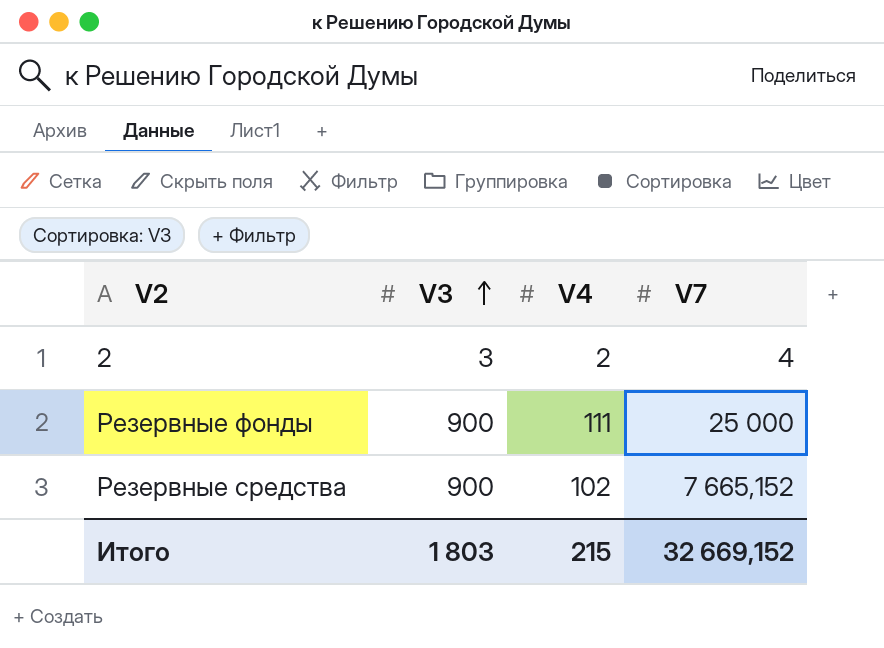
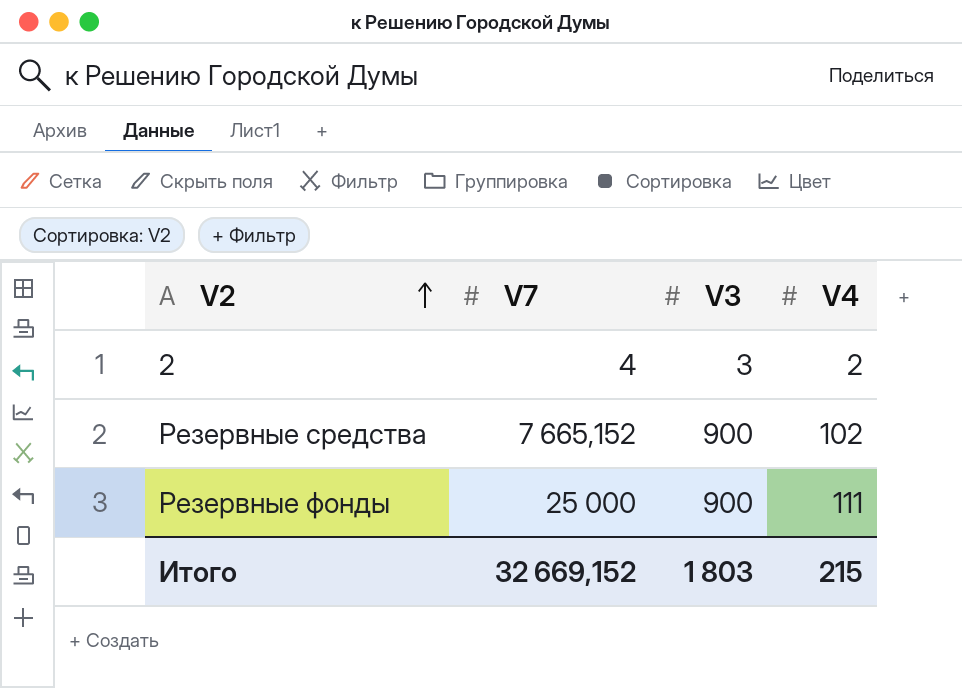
row order: V3 ascending -> V2 ascending
column V7 | position: 4 -> 2

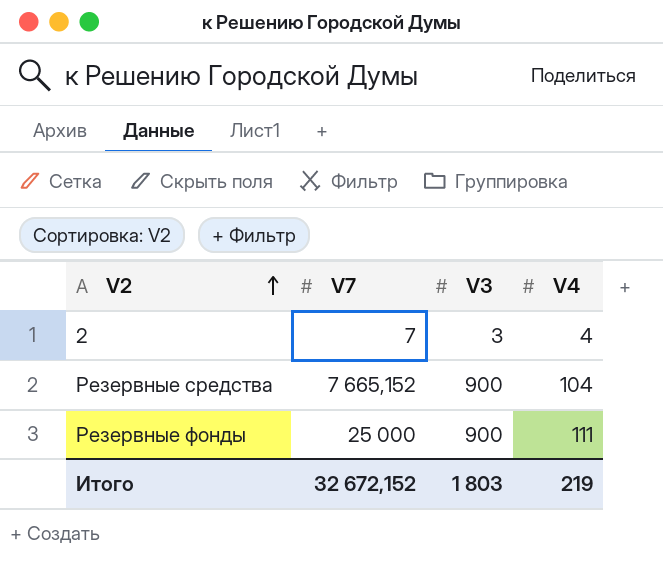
2 | V7: 4 -> 7
2 | V4: 2 -> 4
Резервные средства | V4: 102 -> 104
Итого | V7: 32 669,152 -> 32 672,152
Итого | V4: 215 -> 219

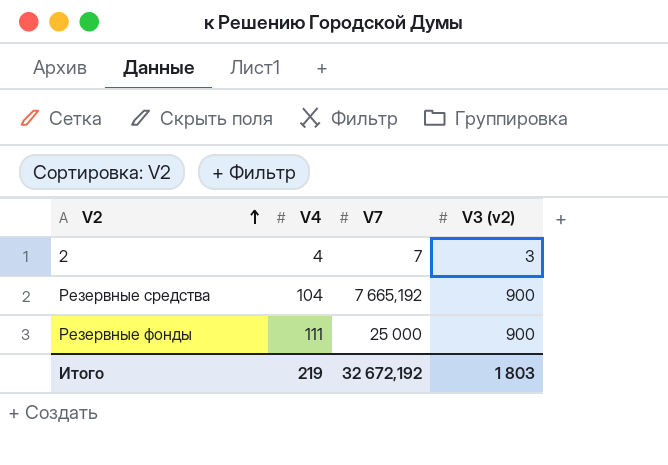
column V4 | position: 4 -> 2
column name: V3 -> V3 (v2)
Резервные средства | V7: 7 665,152 -> 7 665,192
Итого | V7: 32 672,152 -> 32 672,192

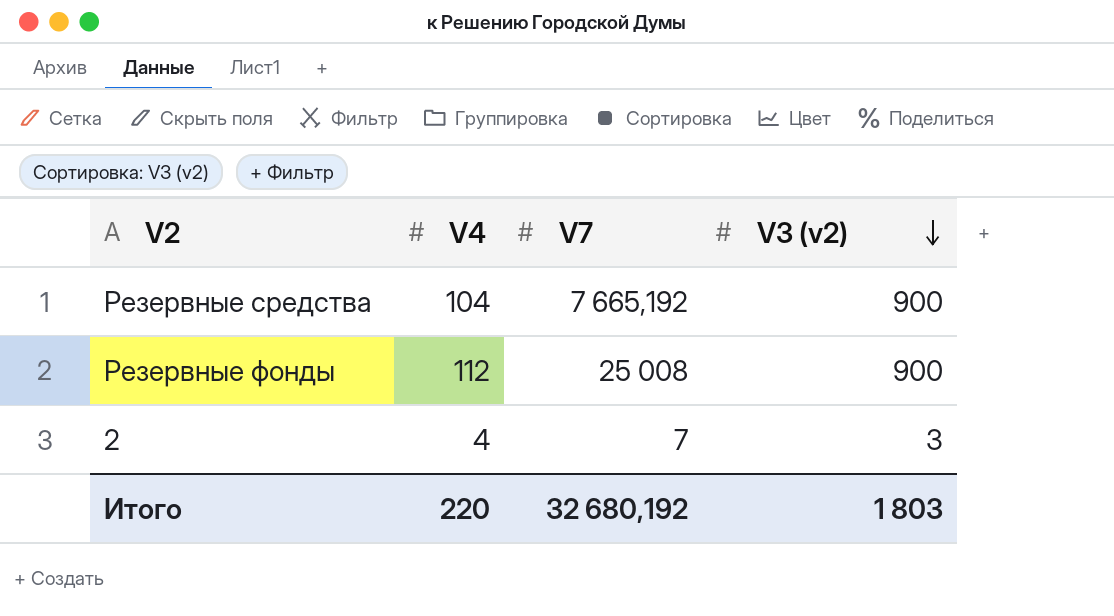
row order: V2 ascending -> V3 (v2) descending
Резервные фонды | V4: 111 -> 112
Резервные фонды | V7: 25 000 -> 25 008
Итого | V4: 219 -> 220
Итого | V7: 32 672,192 -> 32 680,192

